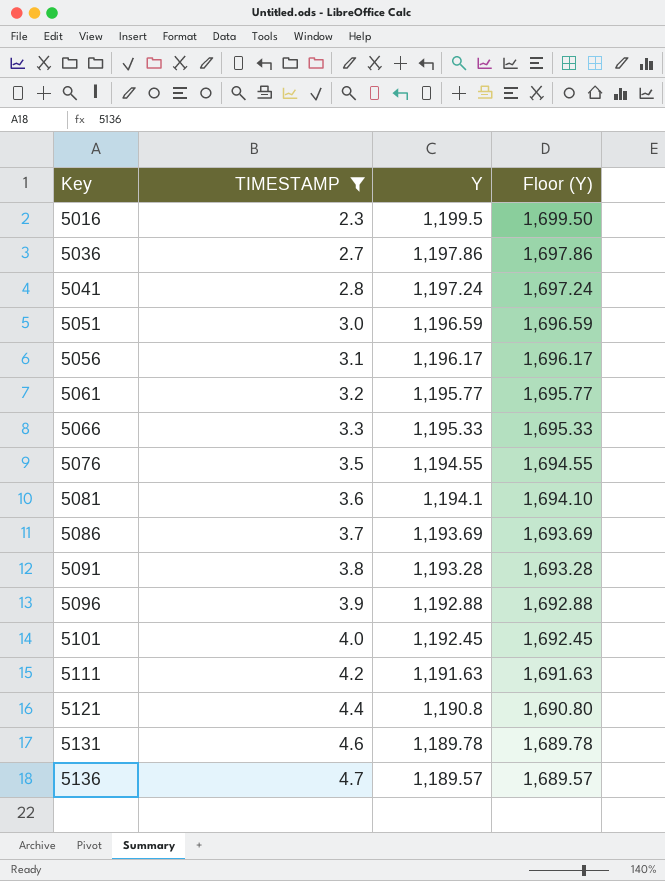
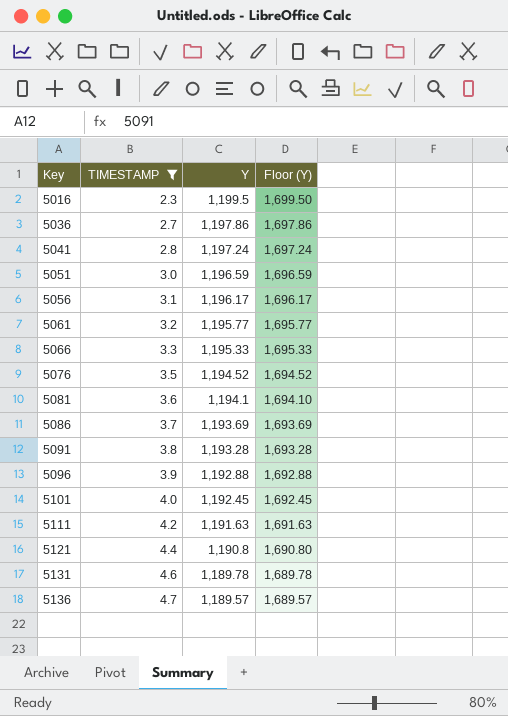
5076 | Y: 1,194.55 -> 1,194.52
5076 | Floor (Y): 1,694.55 -> 1,694.52

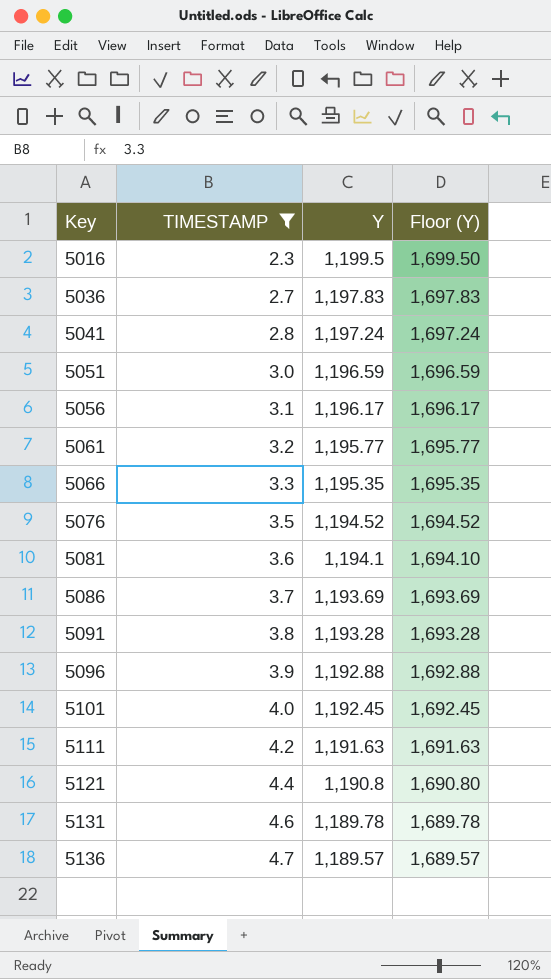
5036 | Y: 1,197.86 -> 1,197.83
5036 | Floor (Y): 1,697.86 -> 1,697.83
5066 | Y: 1,195.33 -> 1,195.35
5066 | Floor (Y): 1,695.33 -> 1,695.35

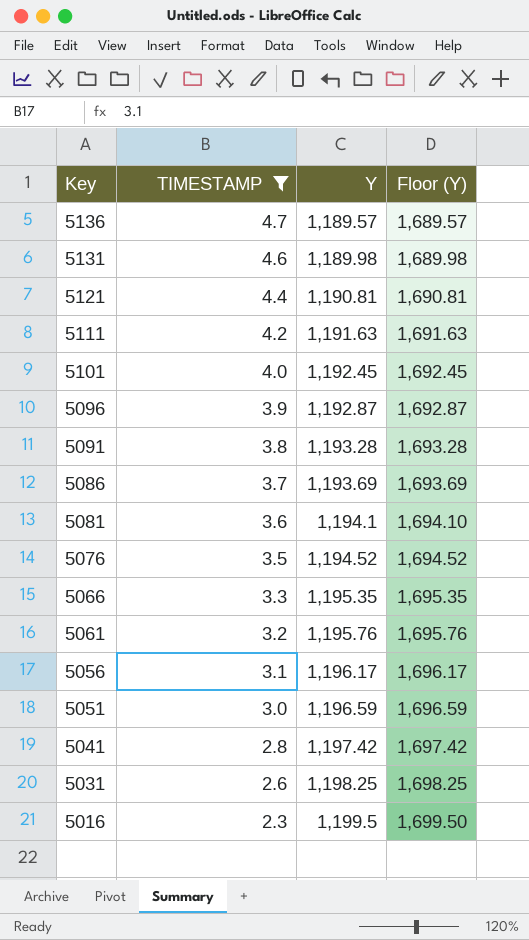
row order: Key ascending -> Key descending
row 5036: 2.7 | 1,197.83 | 1,697.83 -> none
5131 | Y: 1,189.78 -> 1,189.98
5131 | Floor (Y): 1,689.78 -> 1,689.98
5121 | Y: 1,190.8 -> 1,190.81
5121 | Floor (Y): 1,690.80 -> 1,690.81
5096 | Y: 1,192.88 -> 1,192.87
5096 | Floor (Y): 1,692.88 -> 1,692.87
5061 | Y: 1,195.77 -> 1,195.76
5061 | Floor (Y): 1,695.77 -> 1,695.76
5041 | Y: 1,197.24 -> 1,197.42
5041 | Floor (Y): 1,697.24 -> 1,697.42
row 5031: none -> 2.6 | 1,198.25 | 1,698.25

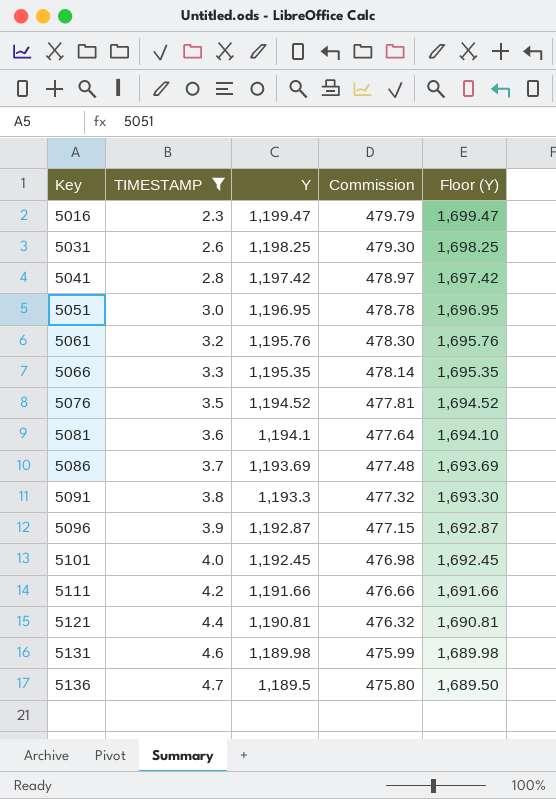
row order: Key descending -> Key ascending
column Commission | formula: none -> [Y] * 0.4
row 5056: 3.1 | 1,196.17 | 1,696.17 -> none
5016 | Y: 1,199.5 -> 1,199.47
5016 | Floor (Y): 1,699.50 -> 1,699.47
5051 | Y: 1,196.59 -> 1,196.95
5051 | Floor (Y): 1,696.59 -> 1,696.95
5091 | Y: 1,193.28 -> 1,193.3
5091 | Floor (Y): 1,693.28 -> 1,693.30
5111 | Y: 1,191.63 -> 1,191.66
5111 | Floor (Y): 1,691.63 -> 1,691.66
5136 | Y: 1,189.57 -> 1,189.5
5136 | Floor (Y): 1,689.57 -> 1,689.50

